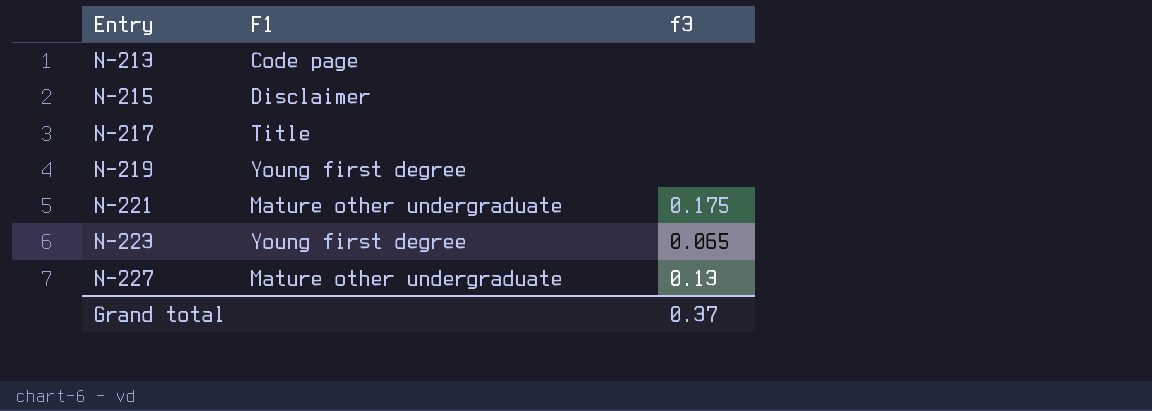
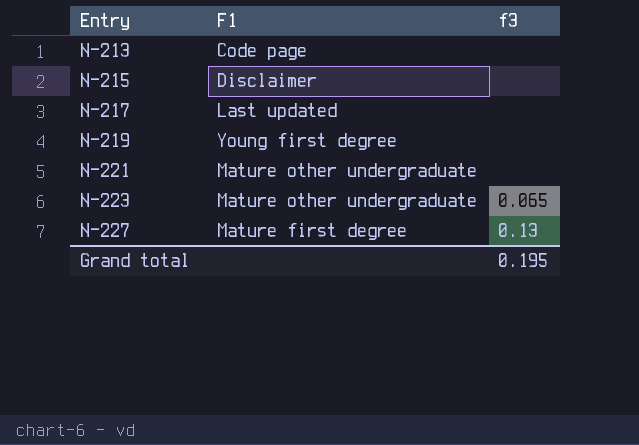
N-217 | F1: Title -> Last updated
N-221 | f3: 0.175 -> none
N-223 | F1: Young first degree -> Mature other undergraduate
N-227 | F1: Mature other undergraduate -> Mature first degree
Grand total | f3: 0.37 -> 0.195

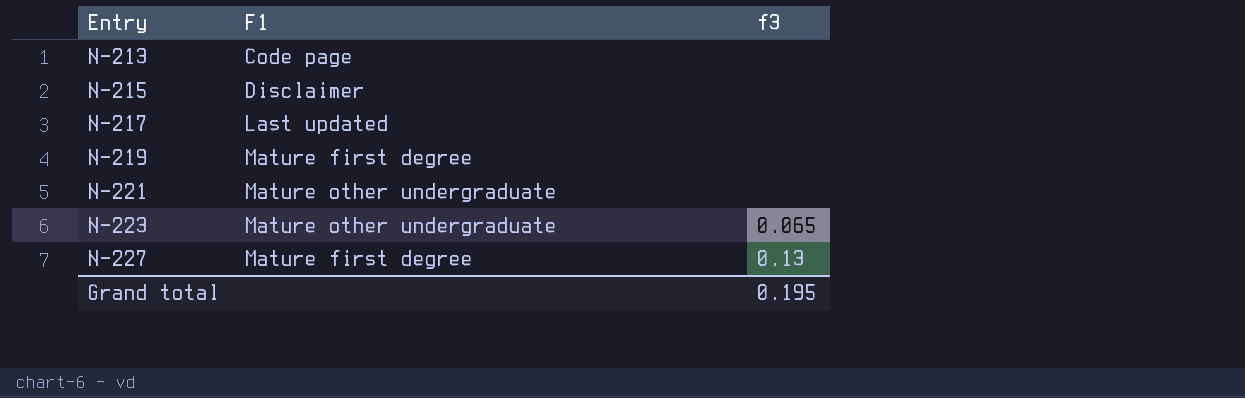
N-219 | F1: Young first degree -> Mature first degree

